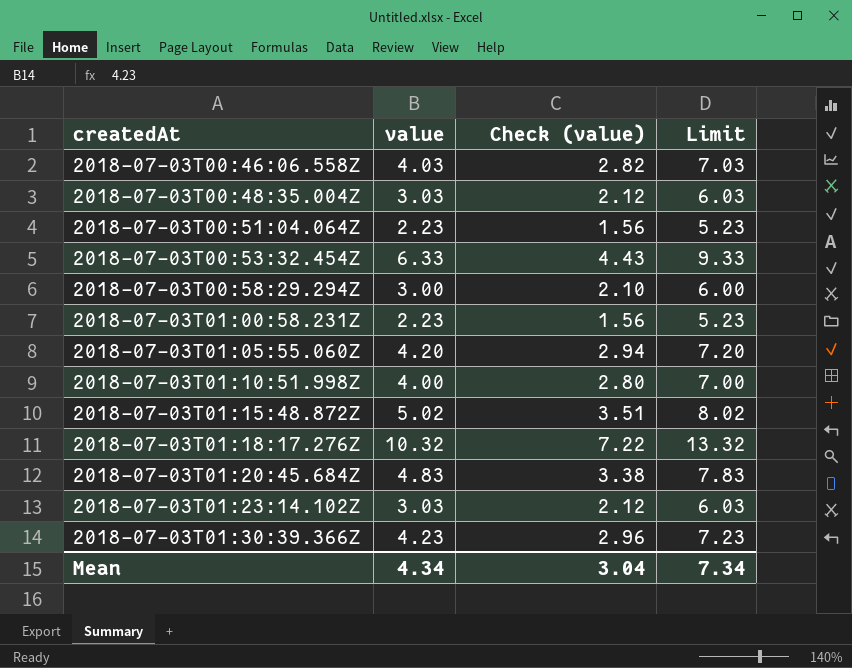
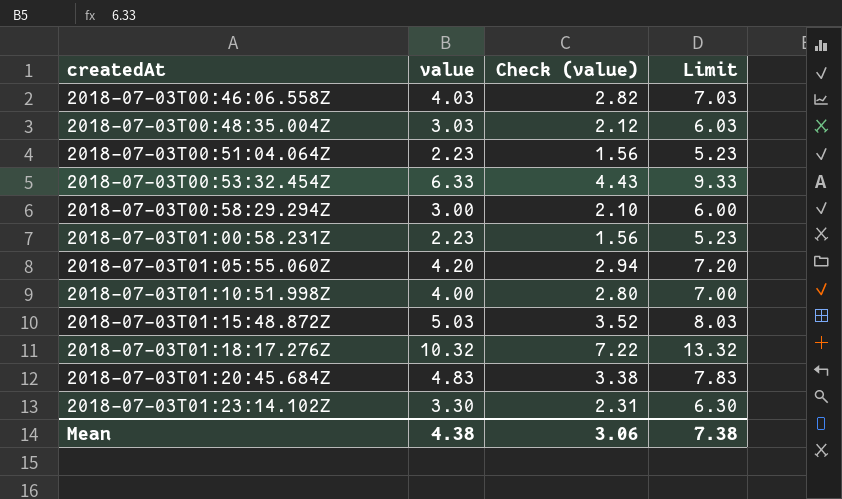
row 2018-07-03T01:30:39.366Z: 4.23 | 2.96 | 7.23 -> none
2018-07-03T01:15:48.872Z | value: 5.02 -> 5.03
2018-07-03T01:15:48.872Z | Check (value): 3.51 -> 3.52
2018-07-03T01:15:48.872Z | Limit: 8.02 -> 8.03
2018-07-03T01:23:14.102Z | value: 3.03 -> 3.30
2018-07-03T01:23:14.102Z | Check (value): 2.12 -> 2.31
2018-07-03T01:23:14.102Z | Limit: 6.03 -> 6.30
Mean | value: 4.34 -> 4.38
Mean | Check (value): 3.04 -> 3.06
Mean | Limit: 7.34 -> 7.38

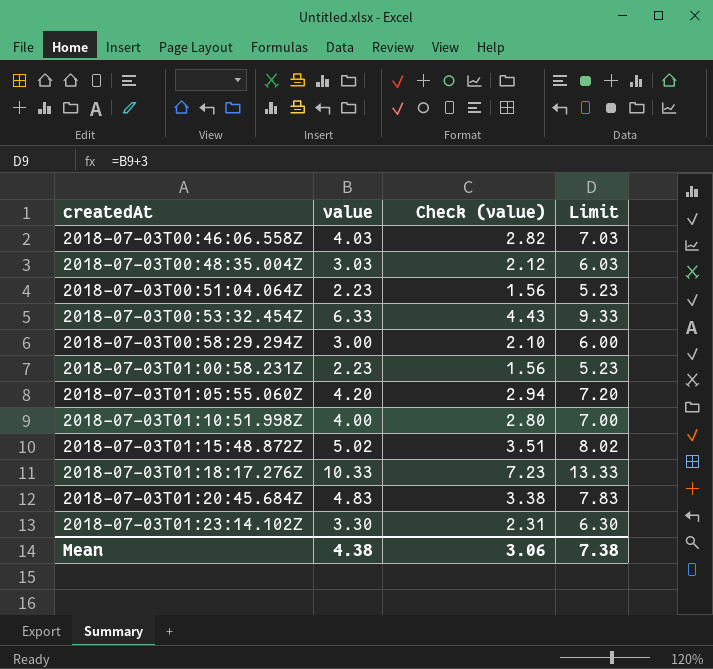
2018-07-03T01:15:48.872Z | value: 5.03 -> 5.02
2018-07-03T01:15:48.872Z | Check (value): 3.52 -> 3.51
2018-07-03T01:15:48.872Z | Limit: 8.03 -> 8.02
2018-07-03T01:18:17.276Z | value: 10.32 -> 10.33
2018-07-03T01:18:17.276Z | Check (value): 7.22 -> 7.23
2018-07-03T01:18:17.276Z | Limit: 13.32 -> 13.33

